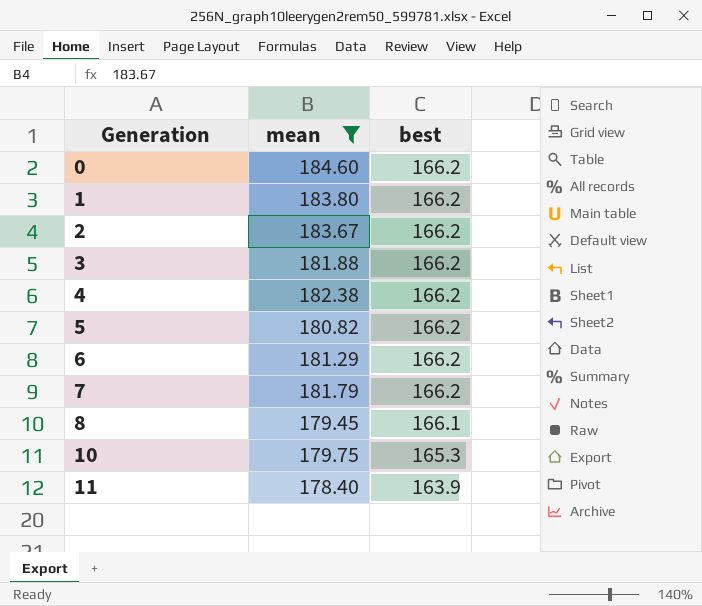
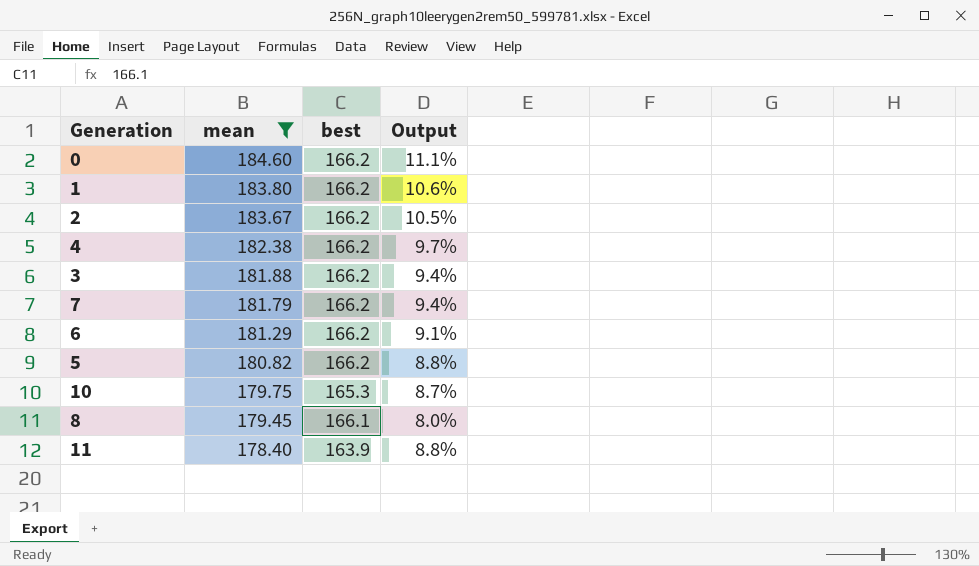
row order: Generation ascending -> mean descending
column Output | formula: none -> ([mean] - [best]) / [best]

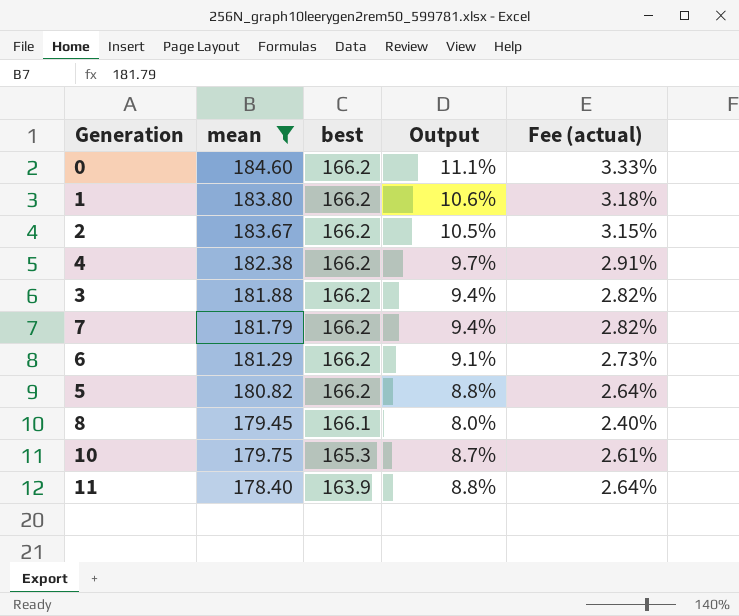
row order: mean descending -> best descending
column Fee (actual) | formula: none -> [Output] * 0.3

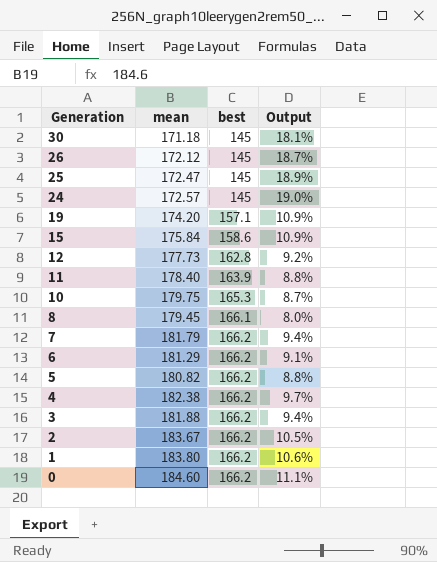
filter: mean >= 178.40 -> none
row order: best descending -> Generation descending
column Fee (actual) | formula: [Output] * 0.3 -> none

